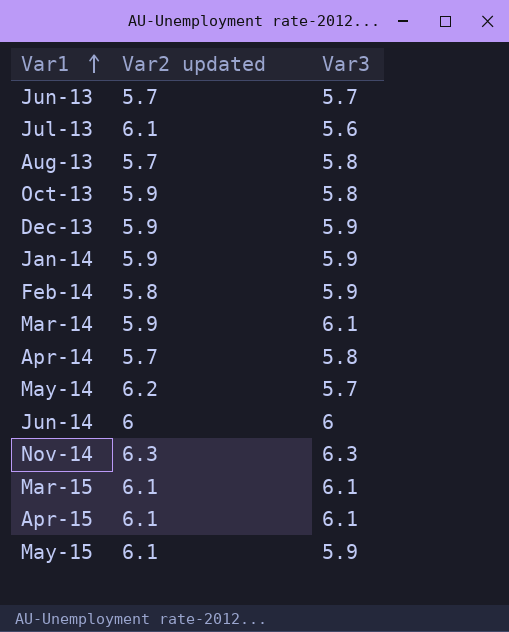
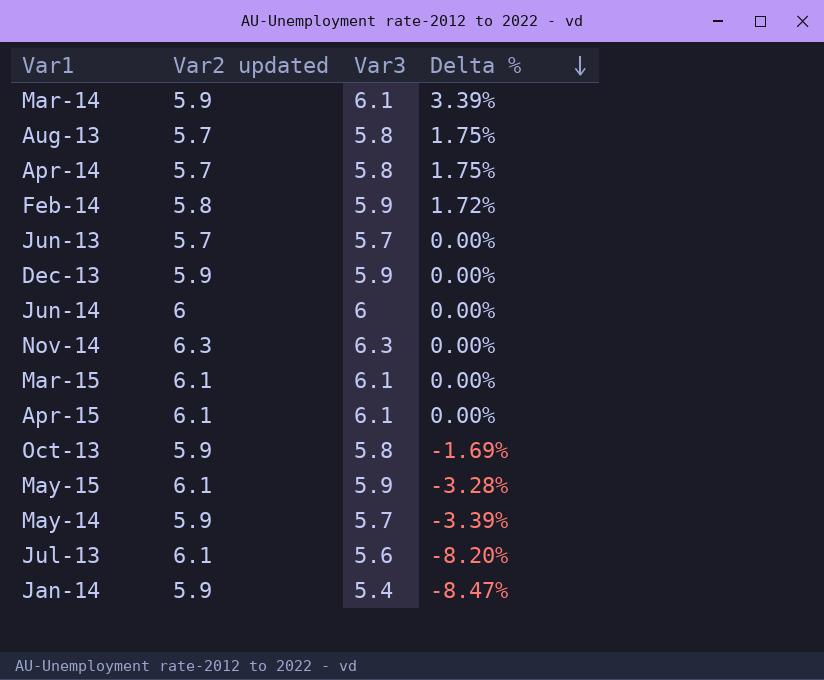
row order: Var1 ascending -> Delta % descending
column Delta % | formula: none -> ([Var3] - [Var2 updated]) / [Var2 updated]
May-14 | Var2 updated: 6.2 -> 5.9
Jan-14 | Var3: 5.9 -> 5.4

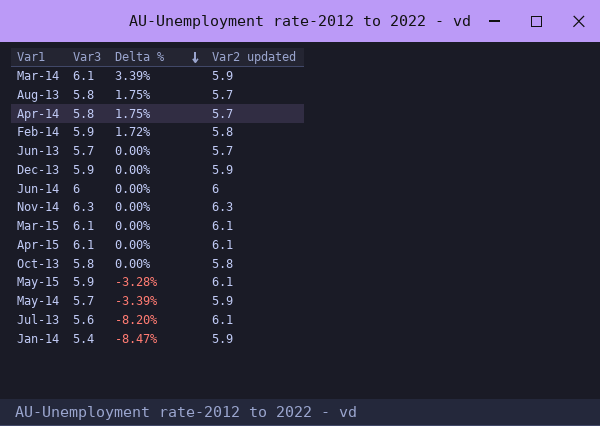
column Var2 updated | position: 2 -> 4
Oct-13 | Delta %: -1.69% -> 0.00%
Oct-13 | Var2 updated: 5.9 -> 5.8

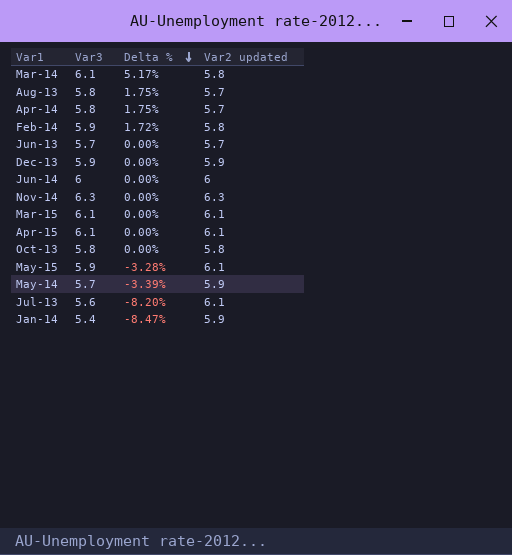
Mar-14 | Delta %: 3.39% -> 5.17%
Mar-14 | Var2 updated: 5.9 -> 5.8

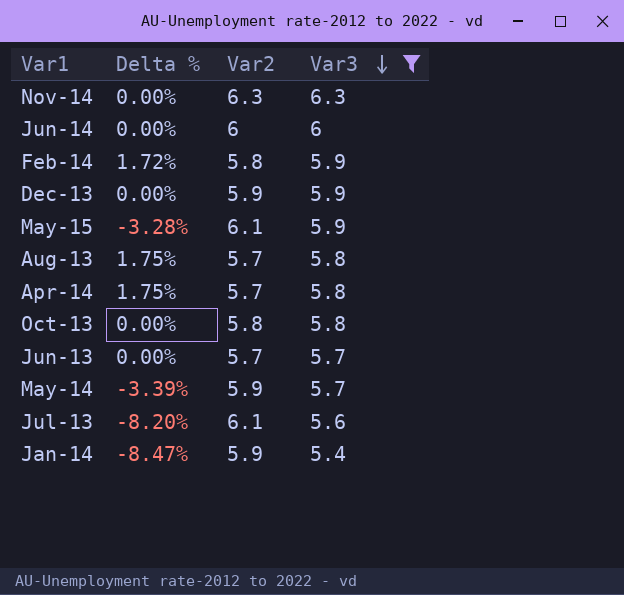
filter: none -> Var3 != 6.1
row order: Delta % descending -> Var3 descending
column name: Var2 updated -> Var2
column Var3 | position: 2 -> 4

